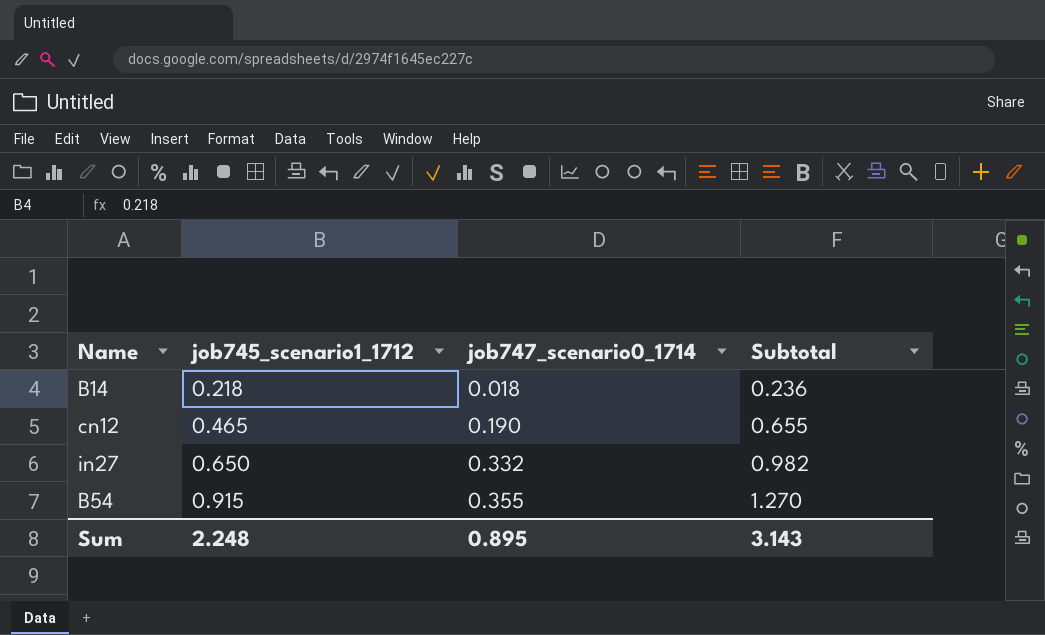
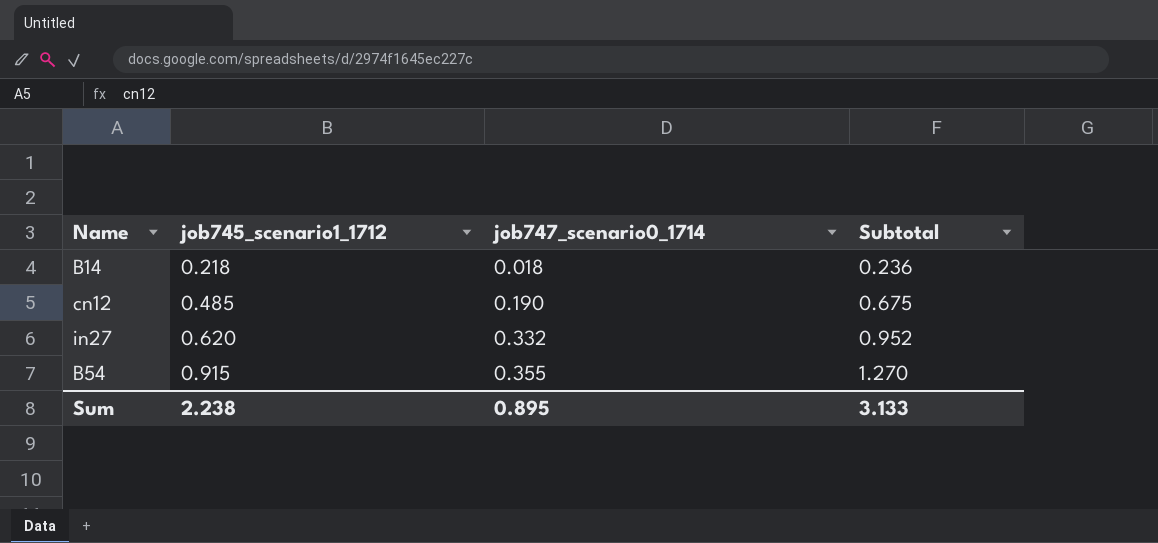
cn12 | job745_scenario1_1712: 0.465 -> 0.485
cn12 | Subtotal: 0.655 -> 0.675
in27 | job745_scenario1_1712: 0.650 -> 0.620
in27 | Subtotal: 0.982 -> 0.952
Sum | job745_scenario1_1712: 2.248 -> 2.238
Sum | Subtotal: 3.143 -> 3.133

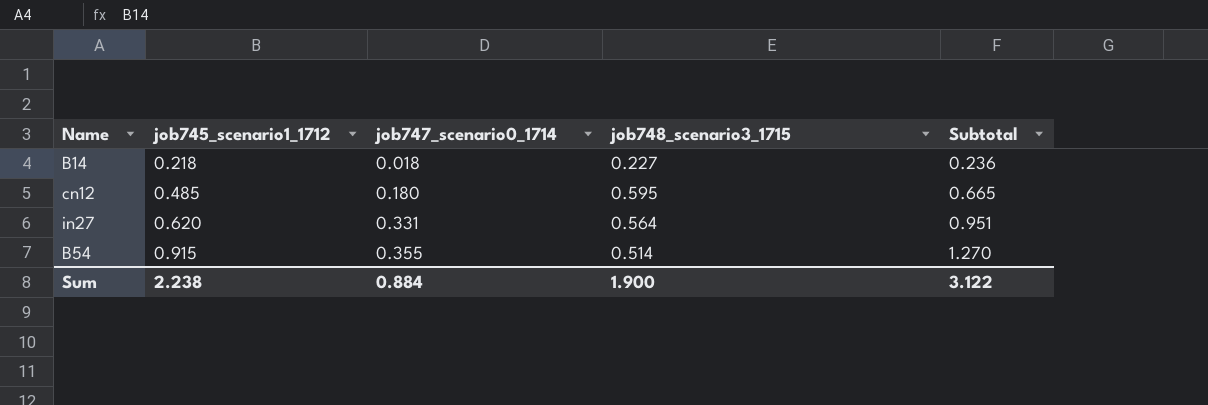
column job748_scenario3_1715 | position: none -> 4
cn12 | job747_scenario0_1714: 0.190 -> 0.180
cn12 | Subtotal: 0.675 -> 0.665
in27 | job747_scenario0_1714: 0.332 -> 0.331
in27 | Subtotal: 0.952 -> 0.951
Sum | job747_scenario0_1714: 0.895 -> 0.884
Sum | Subtotal: 3.133 -> 3.122

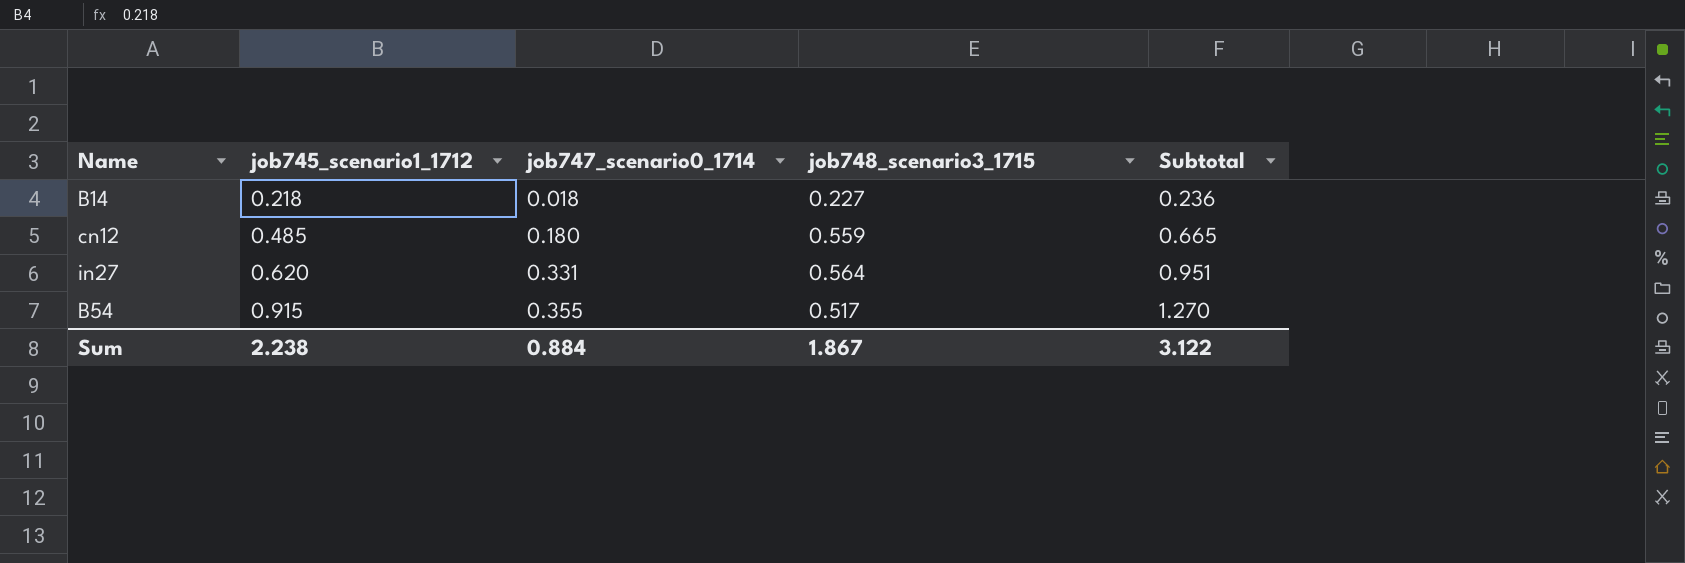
cn12 | job748_scenario3_1715: 0.595 -> 0.559
B54 | job748_scenario3_1715: 0.514 -> 0.517
Sum | job748_scenario3_1715: 1.900 -> 1.867

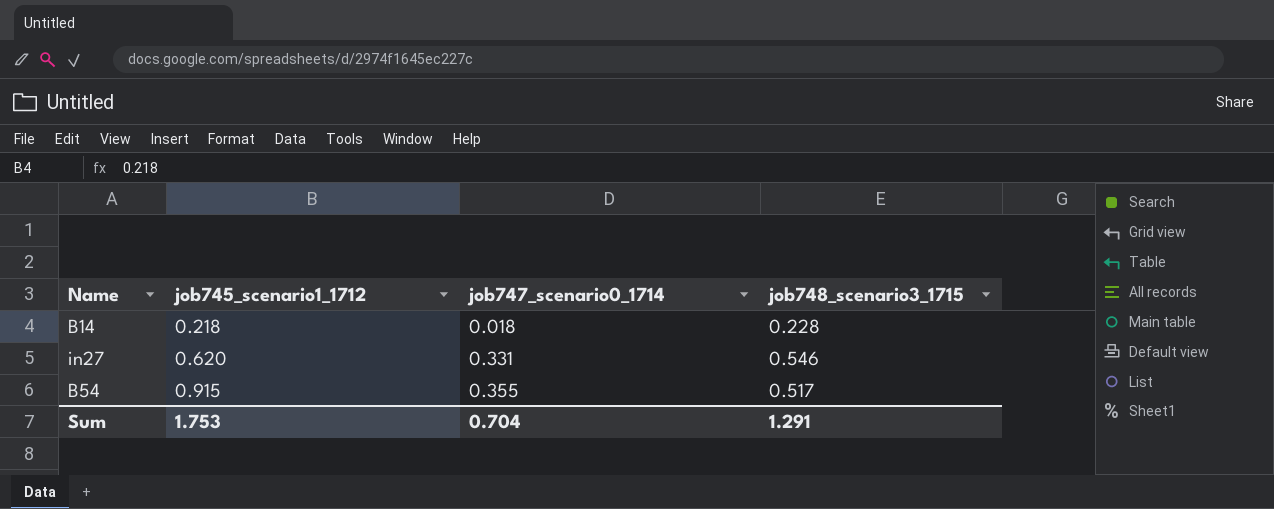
column Subtotal | formula: [job745_scenario1_1712] + [job747_scenario0_1714] -> none
row cn12: 0.485 | 0.180 | 0.559 | 0.665 -> none
B14 | job748_scenario3_1715: 0.227 -> 0.228
in27 | job748_scenario3_1715: 0.564 -> 0.546
Sum | job745_scenario1_1712: 2.238 -> 1.753
Sum | job747_scenario0_1714: 0.884 -> 0.704
Sum | job748_scenario3_1715: 1.867 -> 1.291

